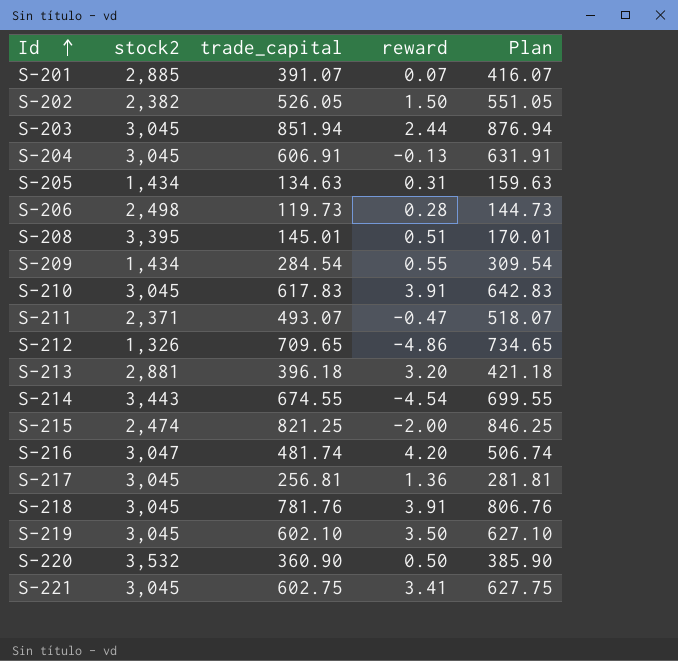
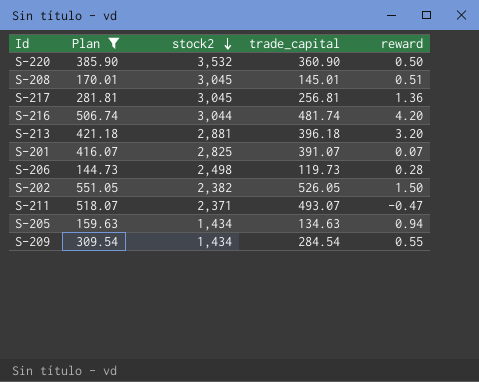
filter: none -> Plan <= 551.05
row order: Id ascending -> stock2 descending
column Plan | position: 5 -> 2
S-208 | stock2: 3,395 -> 3,045
S-216 | stock2: 3,047 -> 3,044
S-201 | stock2: 2,885 -> 2,825
S-205 | reward: 0.31 -> 0.94

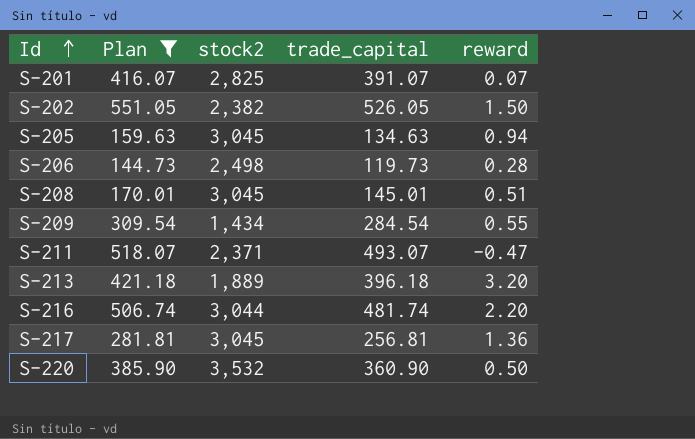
row order: stock2 descending -> Id ascending
S-205 | stock2: 1,434 -> 3,045
S-213 | stock2: 2,881 -> 1,889
S-216 | reward: 4.20 -> 2.20

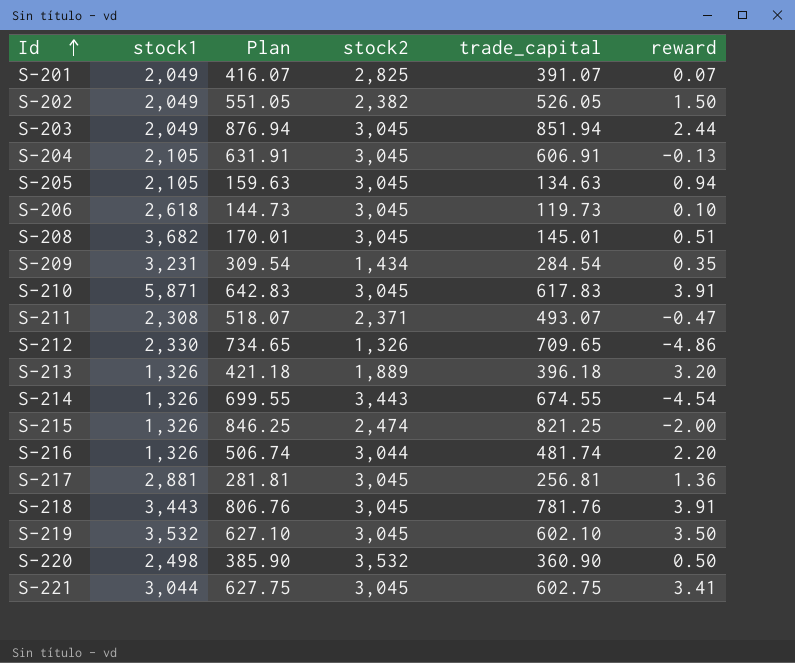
filter: Plan <= 551.05 -> none
column stock1 | position: none -> 2
S-206 | stock2: 2,498 -> 3,045
S-206 | reward: 0.28 -> 0.10
S-209 | reward: 0.55 -> 0.35

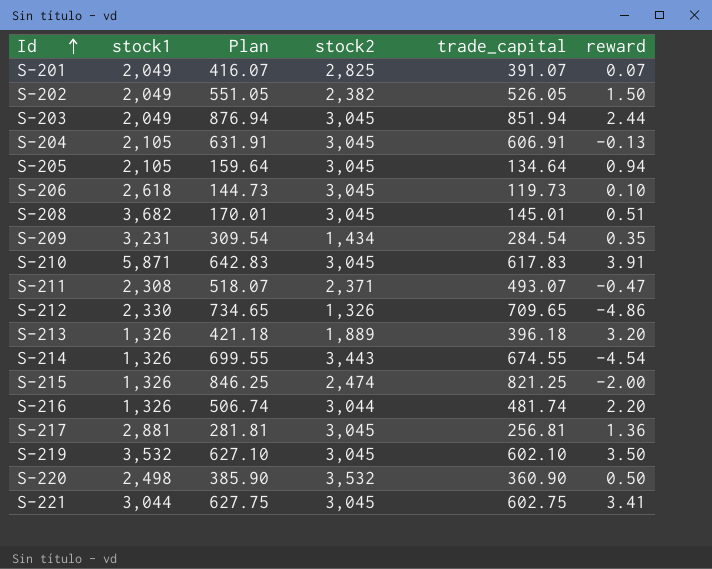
row S-218: 3,443 | 806.76 | 3,045 | 781.76 | 3.91 -> none
S-205 | Plan: 159.63 -> 159.64
S-205 | trade_capital: 134.63 -> 134.64

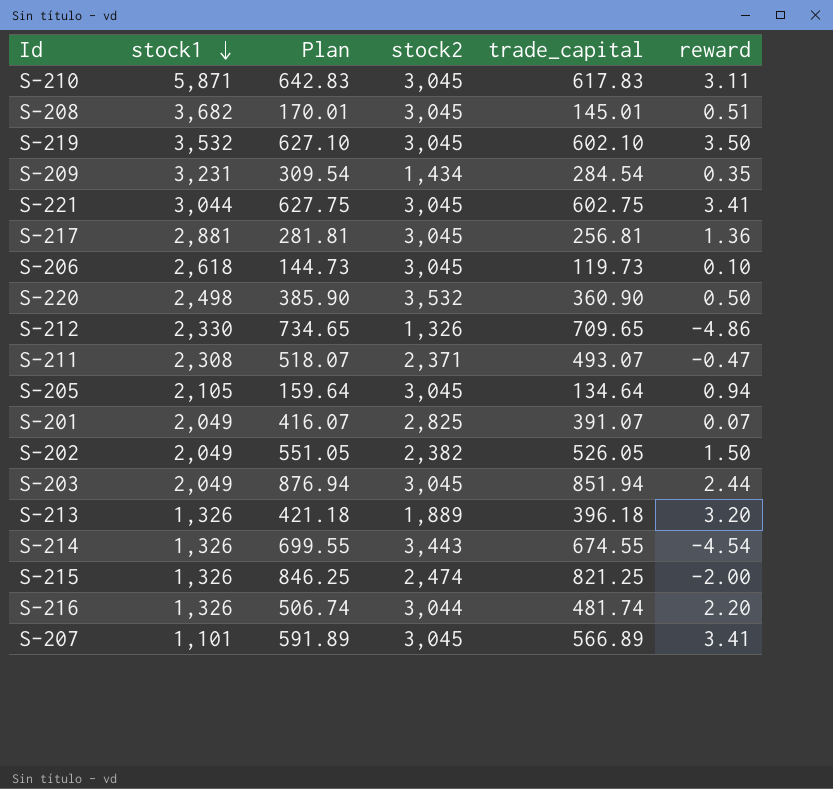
row order: Id ascending -> stock1 descending
row S-204: 2,105 | 631.91 | 3,045 | 606.91 | -0.13 -> none
S-210 | reward: 3.91 -> 3.11
row S-207: none -> 1,101 | 591.89 | 3,045 | 566.89 | 3.41

